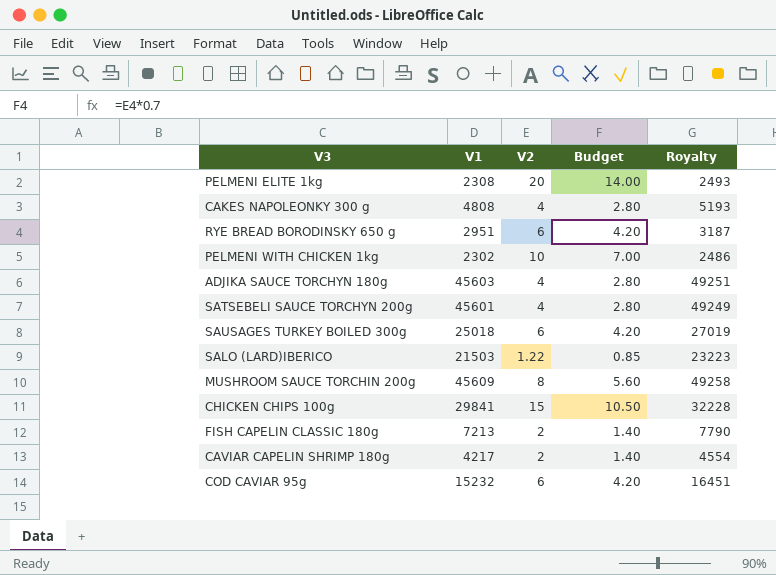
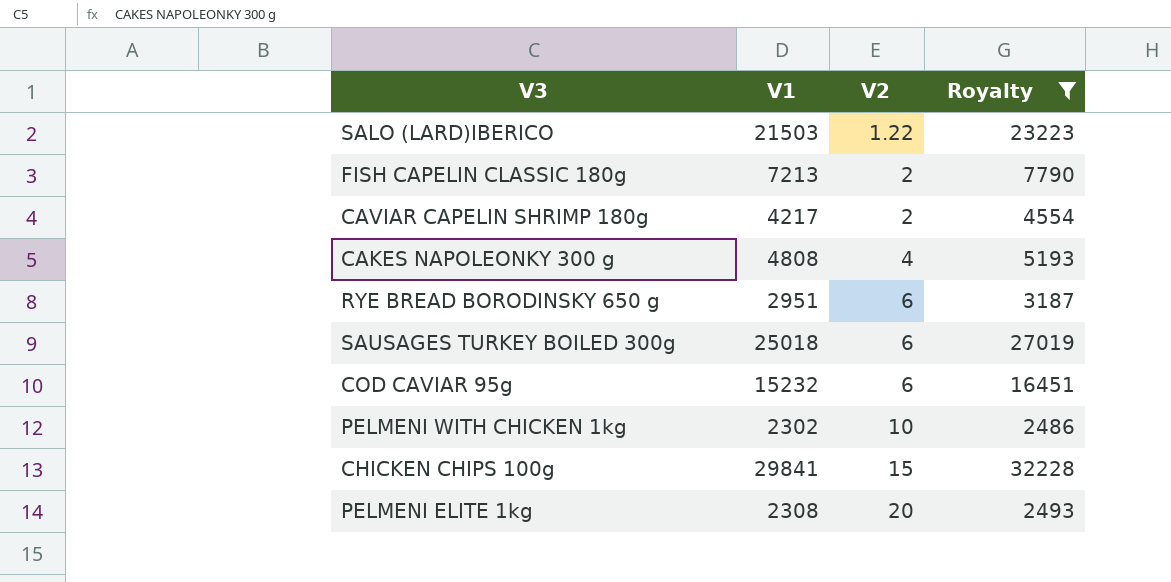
filter: none -> Royalty <= 32228
row order: none -> V2 ascending
column Budget | formula: [V2] * 0.7 -> none

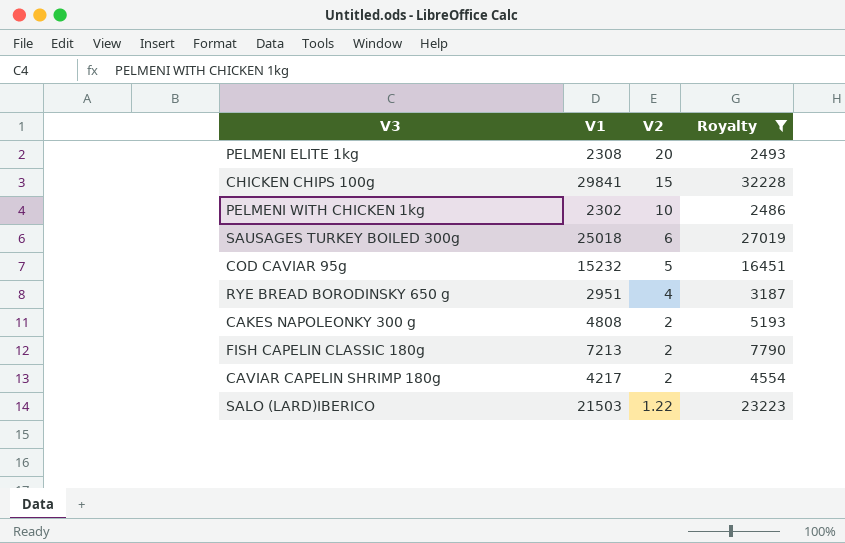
row order: V2 ascending -> V2 descending
COD CAVIAR 95g | V2: 6 -> 5
RYE BREAD BORODINSKY 650 g | V2: 6 -> 4
CAKES NAPOLEONKY 300 g | V2: 4 -> 2

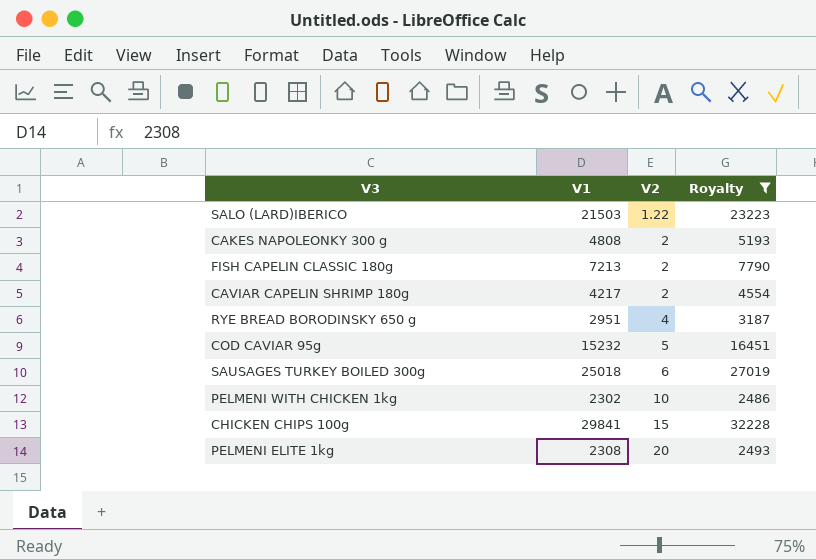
row order: V2 descending -> V2 ascending

